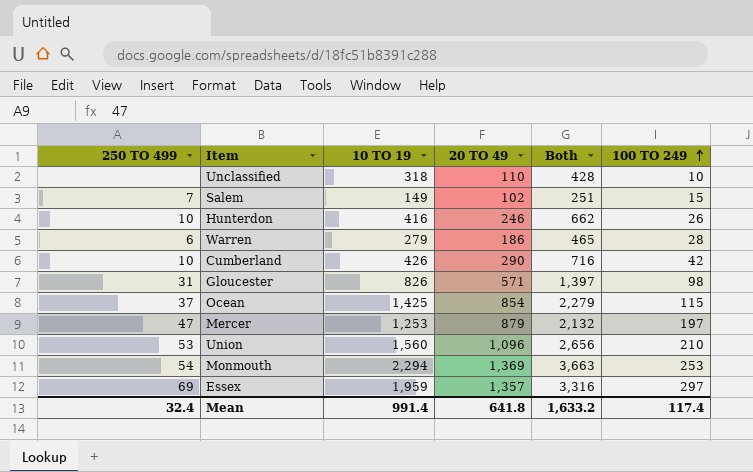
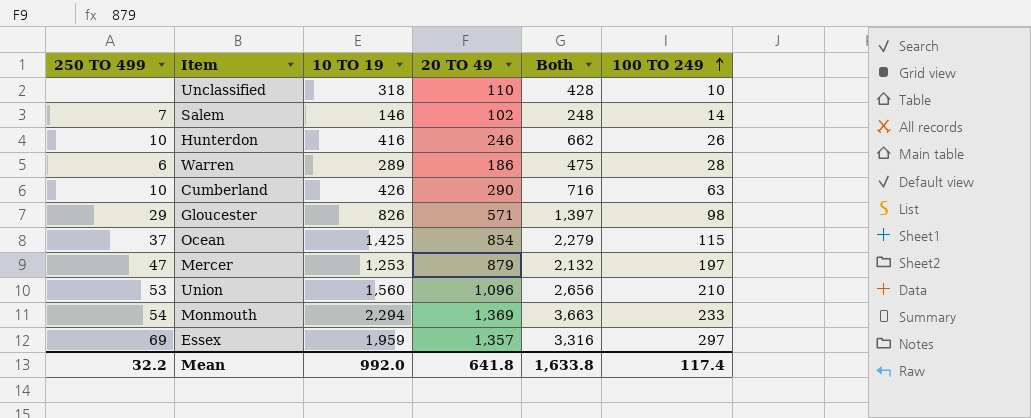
Salem | 10 TO 19: 149 -> 146
Salem | Both: 251 -> 248
Salem | 100 TO 249: 15 -> 14
Warren | 10 TO 19: 279 -> 289
Warren | Both: 465 -> 475
Cumberland | 100 TO 249: 42 -> 63
Gloucester | 250 TO 499: 31 -> 29
Monmouth | 100 TO 249: 253 -> 233
Mean | 250 TO 499: 32.4 -> 32.2
Mean | 10 TO 19: 991.4 -> 992.0
Mean | Both: 1,633.2 -> 1,633.8

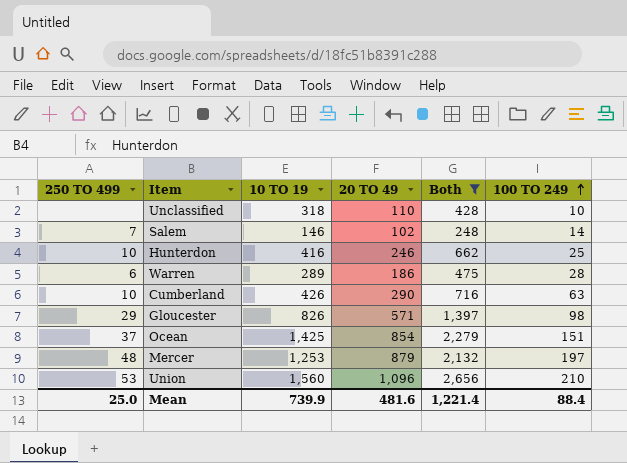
filter: none -> Both <= 2,656
Hunterdon | 100 TO 249: 26 -> 25
Ocean | 100 TO 249: 115 -> 151
Mercer | 250 TO 499: 47 -> 48
Mean | 250 TO 499: 32.2 -> 25.0
Mean | 10 TO 19: 992.0 -> 739.9
Mean | 20 TO 49: 641.8 -> 481.6
Mean | Both: 1,633.8 -> 1,221.4
Mean | 100 TO 249: 117.4 -> 88.4

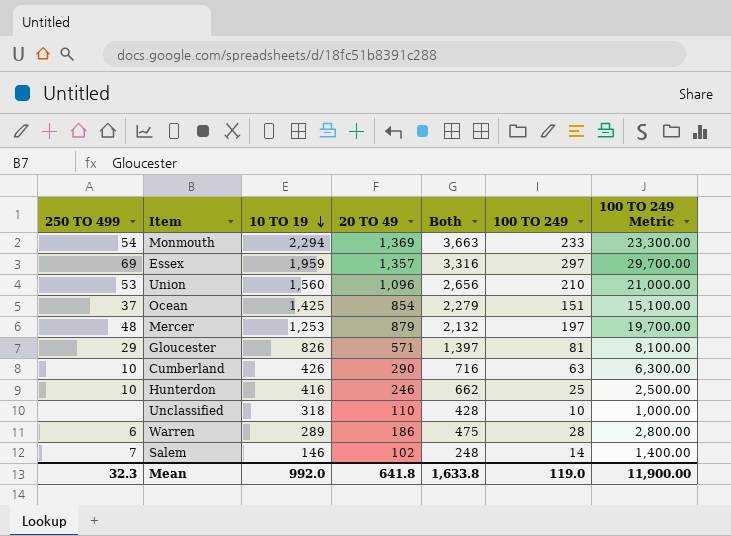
filter: Both <= 2,656 -> none
row order: 100 TO 249 ascending -> 10 TO 19 descending
column 100 TO 249 Metric | formula: none -> [100 TO 249] * 100
Gloucester | 100 TO 249: 98 -> 81
Mean | 250 TO 499: 25.0 -> 32.3
Mean | 10 TO 19: 739.9 -> 992.0
Mean | 20 TO 49: 481.6 -> 641.8
Mean | Both: 1,221.4 -> 1,633.8
Mean | 100 TO 249: 88.4 -> 119.0

